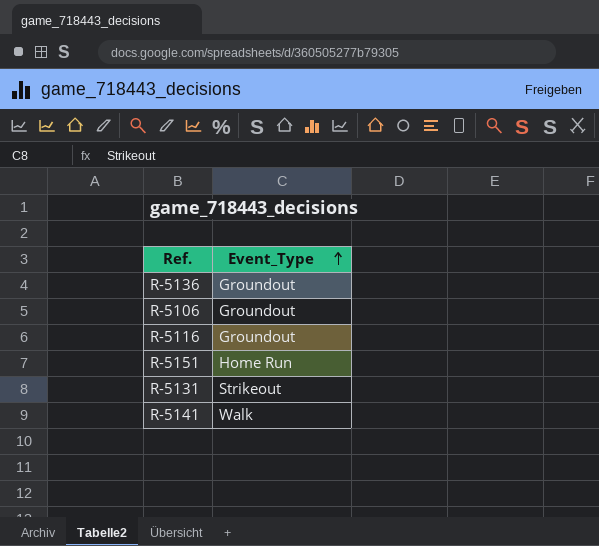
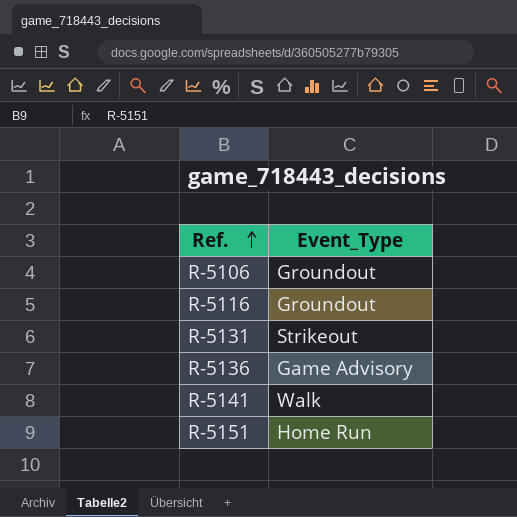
row order: Event_Type ascending -> Ref. ascending
R-5136 | Event_Type: Groundout -> Game Advisory

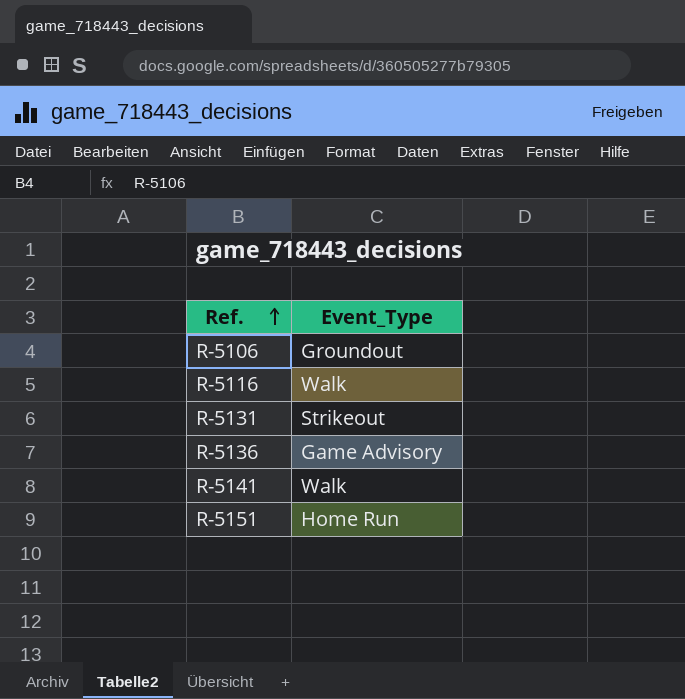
R-5116 | Event_Type: Groundout -> Walk

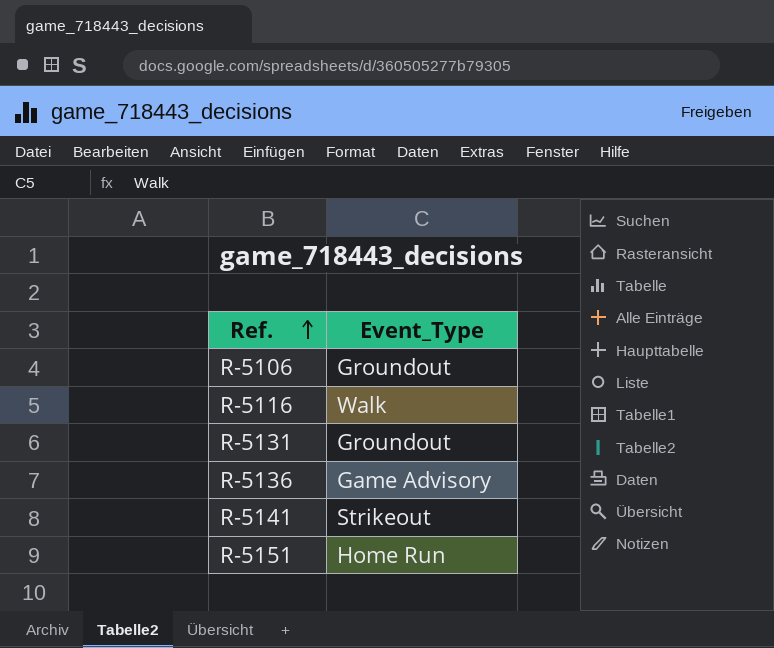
R-5131 | Event_Type: Strikeout -> Groundout
R-5141 | Event_Type: Walk -> Strikeout

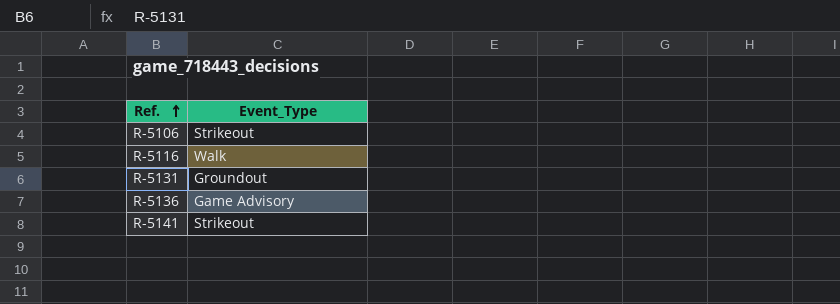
row R-5151: Home Run -> none
R-5106 | Event_Type: Groundout -> Strikeout

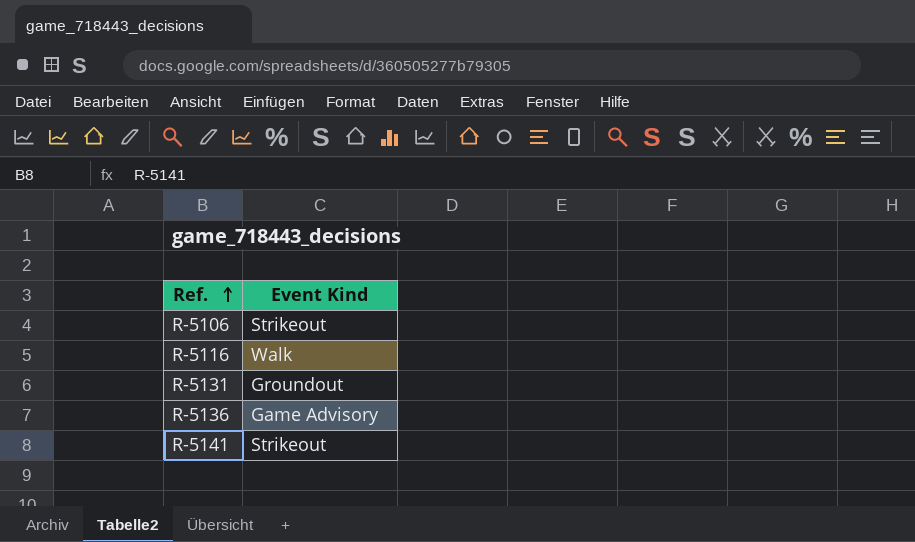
column name: Event_Type -> Event Kind

